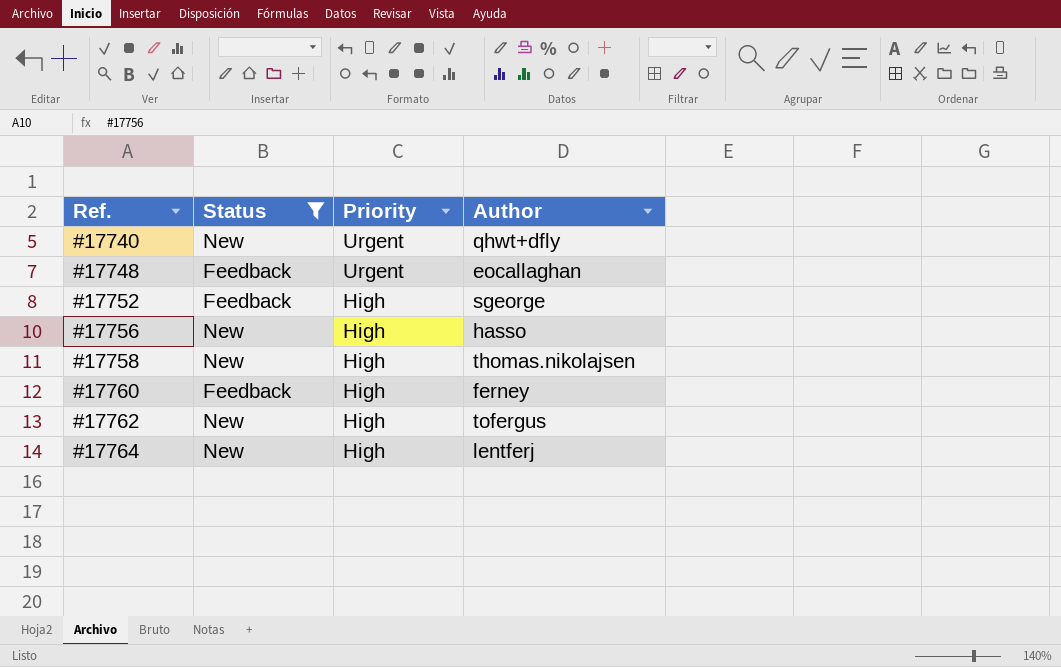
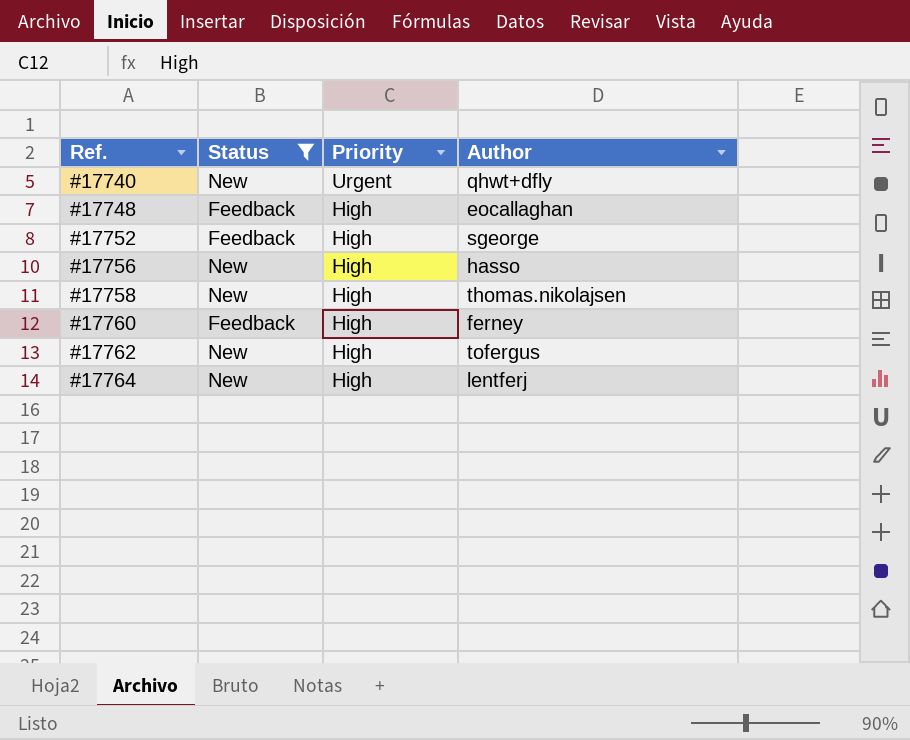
#17748 | Priority: Urgent -> High

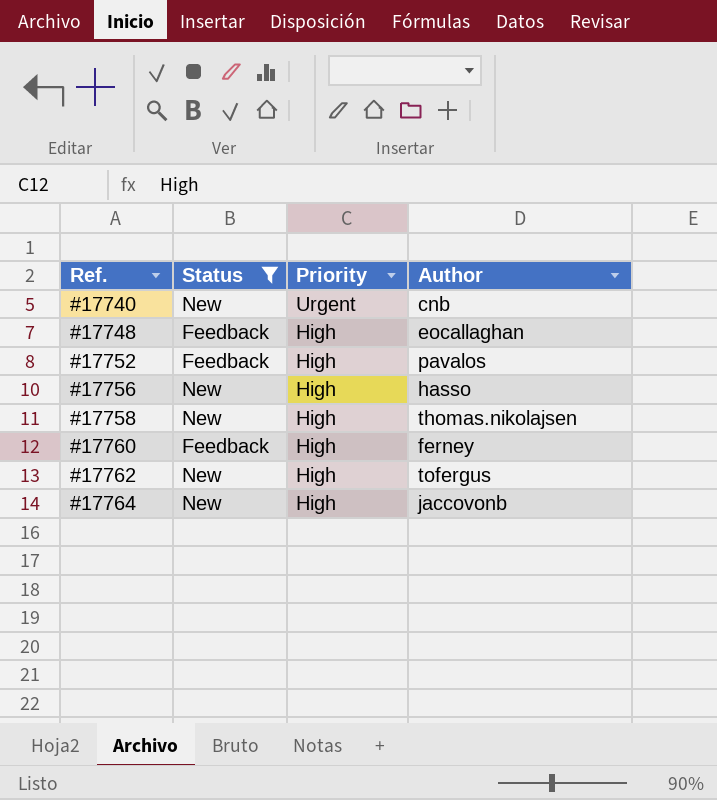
#17740 | Author: qhwt+dfly -> cnb
#17752 | Author: sgeorge -> pavalos
#17764 | Author: lentferj -> jaccovonb

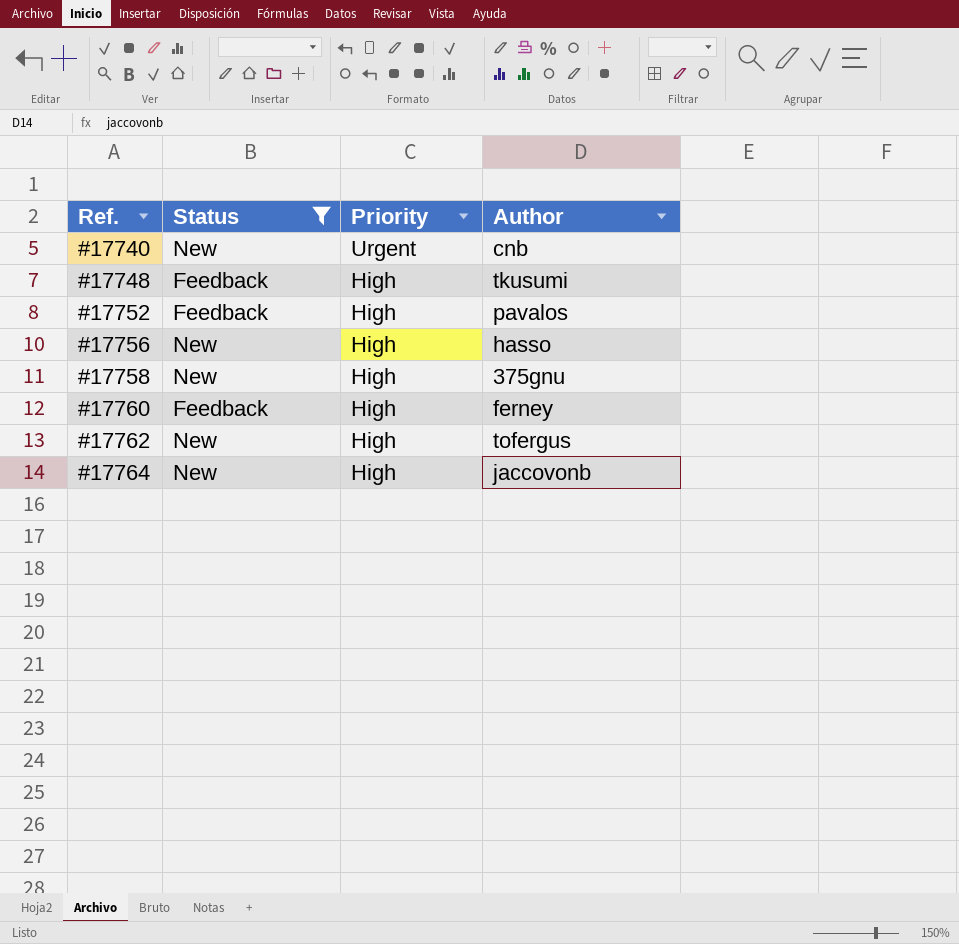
#17748 | Author: eocallaghan -> tkusumi
#17758 | Author: thomas.nikolajsen -> 375gnu

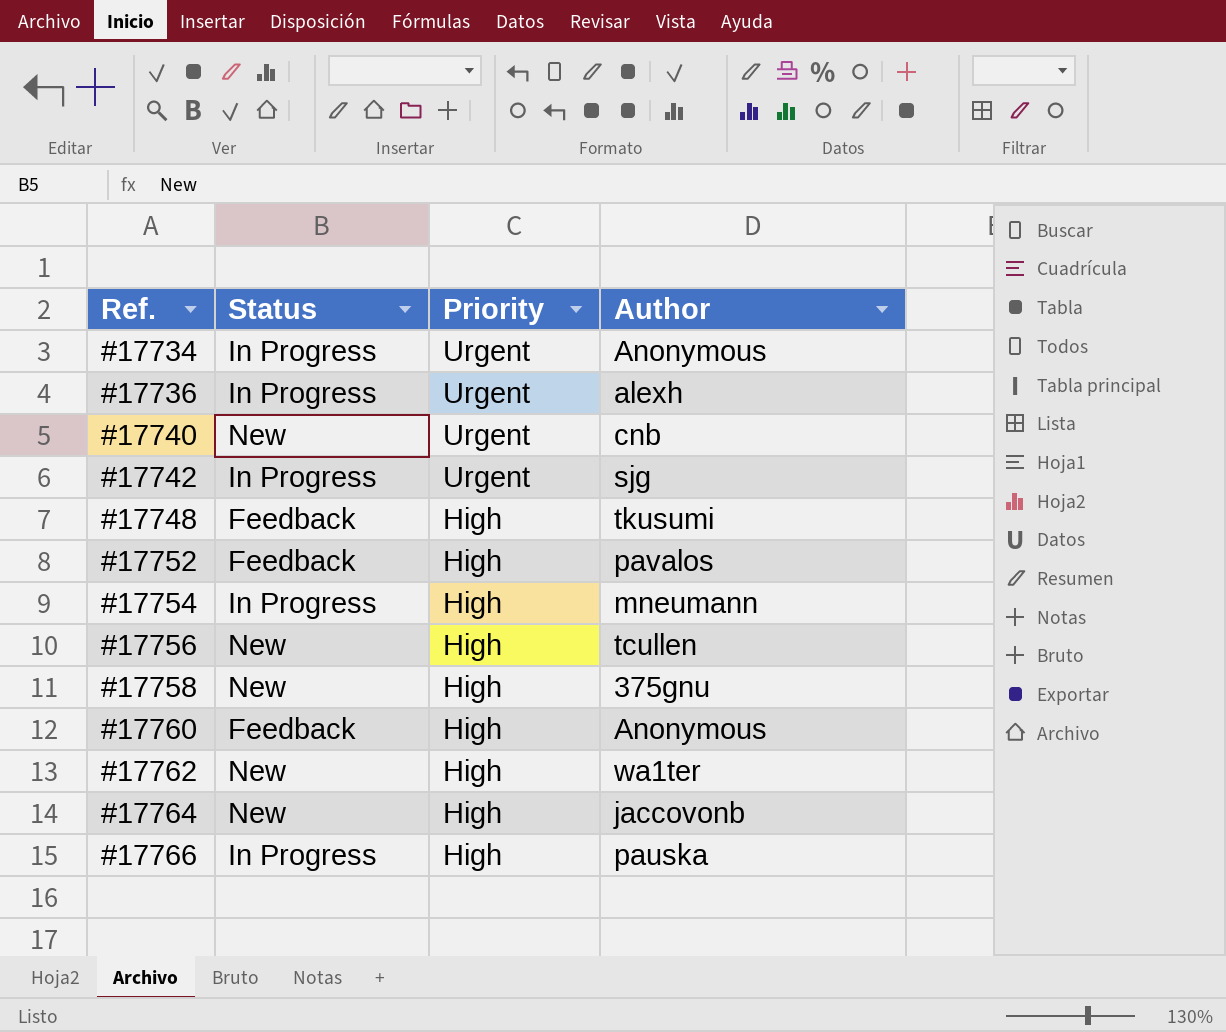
filter: Status != In Progress -> none
#17756 | Author: hasso -> tcullen
#17760 | Author: ferney -> Anonymous
#17762 | Author: tofergus -> wa1ter

